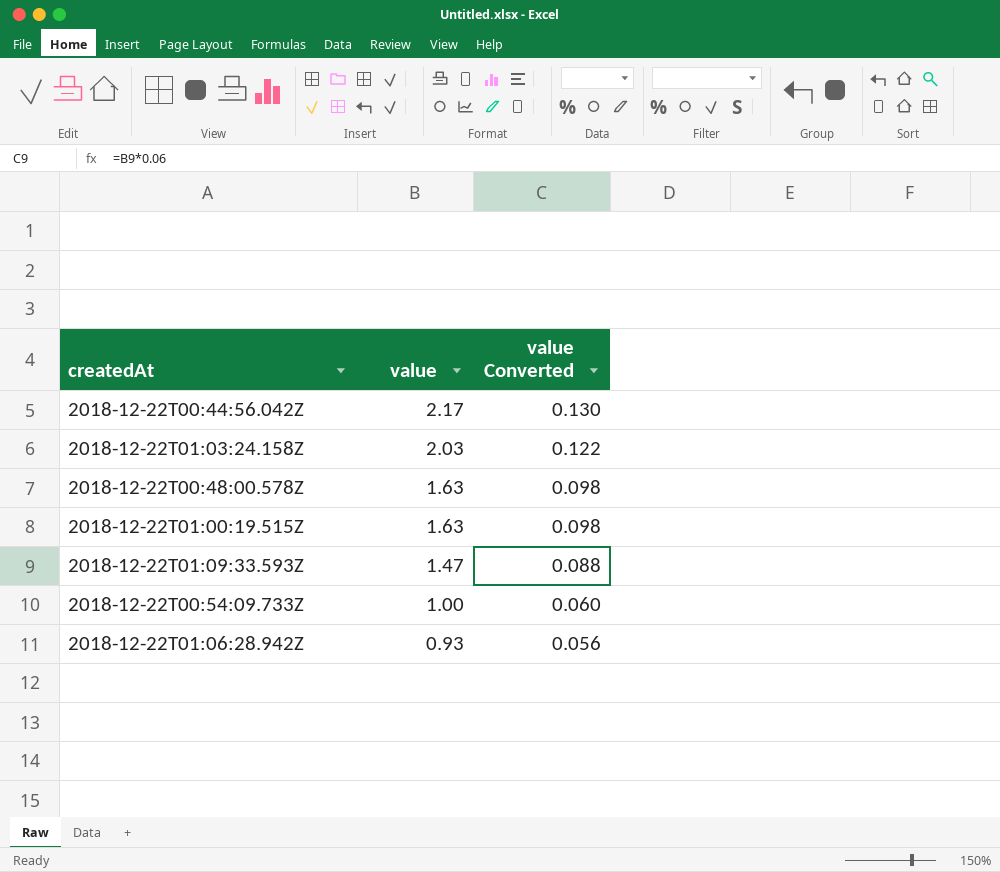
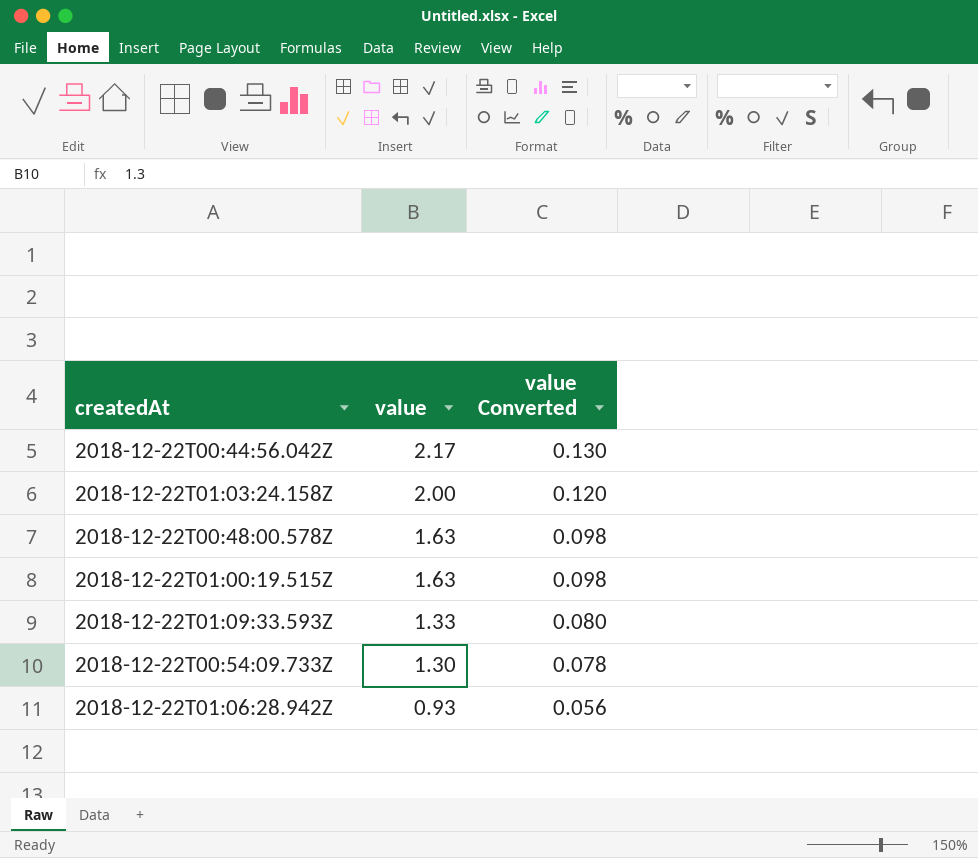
2018-12-22T01:03:24.158Z | value: 2.03 -> 2.00
2018-12-22T01:03:24.158Z | value Converted: 0.122 -> 0.120
2018-12-22T01:09:33.593Z | value: 1.47 -> 1.33
2018-12-22T01:09:33.593Z | value Converted: 0.088 -> 0.080
2018-12-22T00:54:09.733Z | value: 1.00 -> 1.30
2018-12-22T00:54:09.733Z | value Converted: 0.060 -> 0.078

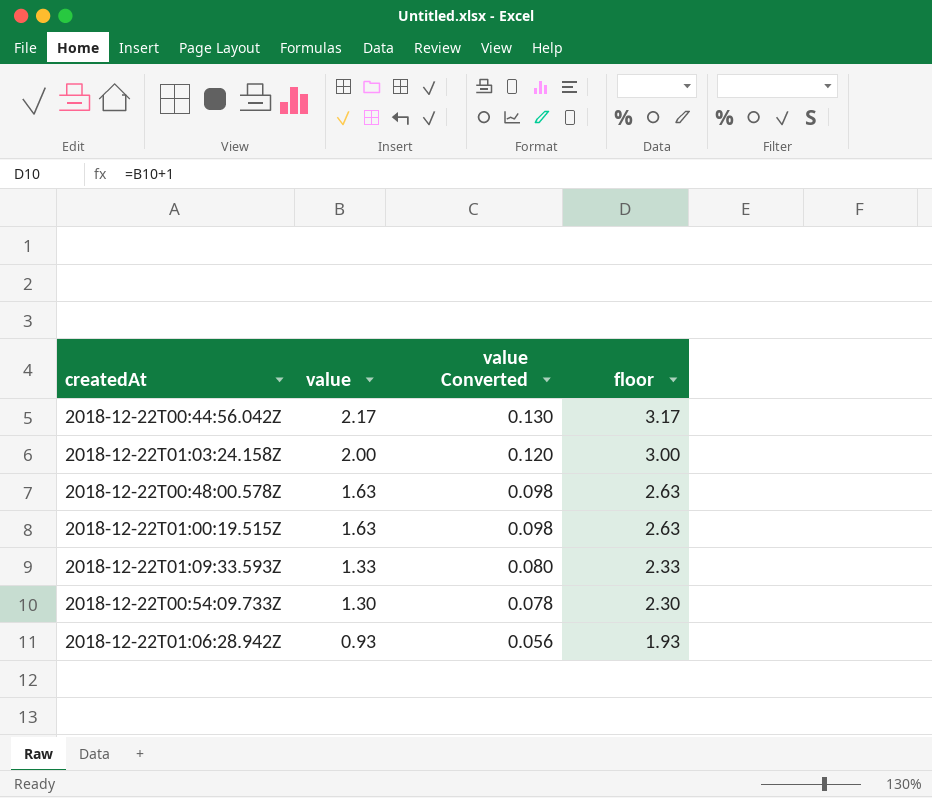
column floor | formula: none -> [value] + 1

